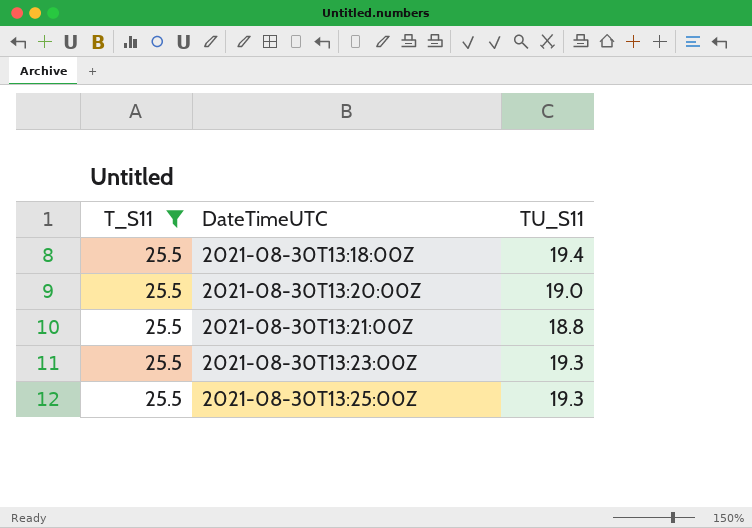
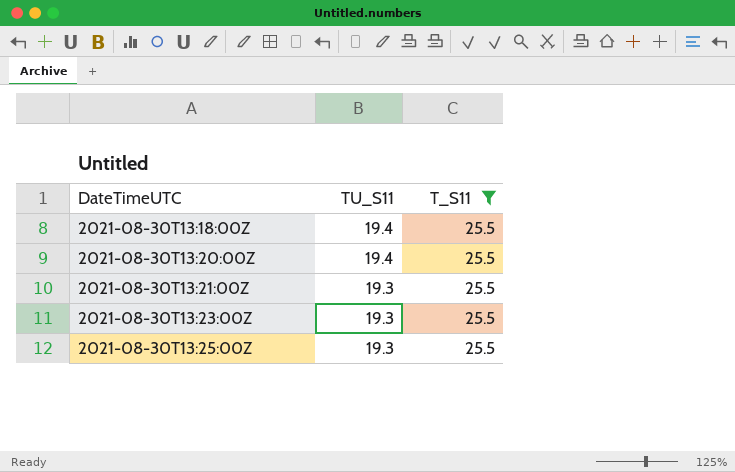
column T_S11 | position: 1 -> 3
2021-08-30T13:20:00Z | TU_S11: 19.0 -> 19.4
2021-08-30T13:21:00Z | TU_S11: 18.8 -> 19.3

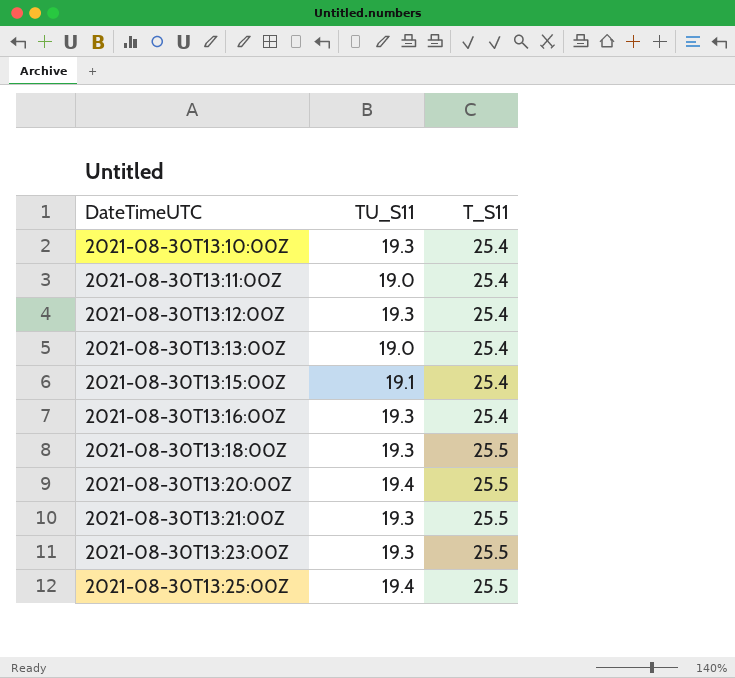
filter: T_S11 = 25.5 -> none
2021-08-30T13:18:00Z | TU_S11: 19.4 -> 19.3
2021-08-30T13:25:00Z | TU_S11: 19.3 -> 19.4

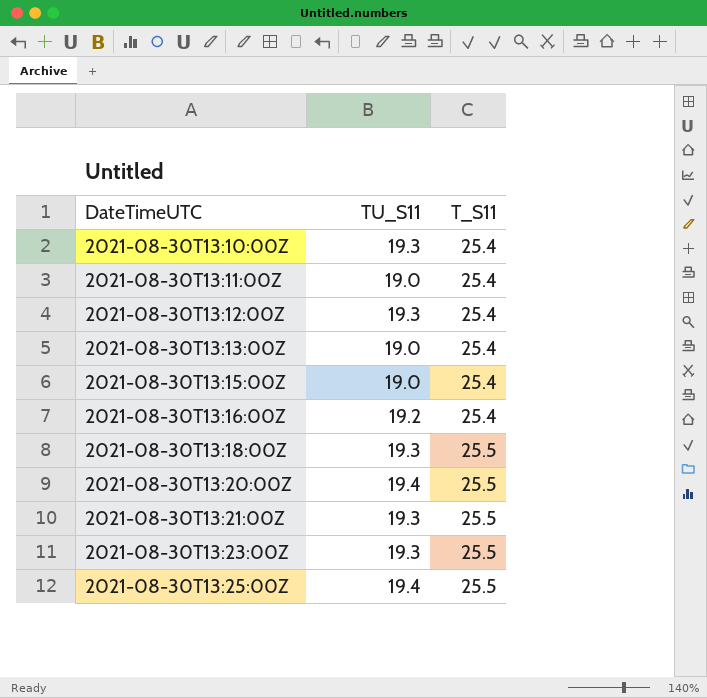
2021-08-30T13:15:00Z | TU_S11: 19.1 -> 19.0
2021-08-30T13:16:00Z | TU_S11: 19.3 -> 19.2

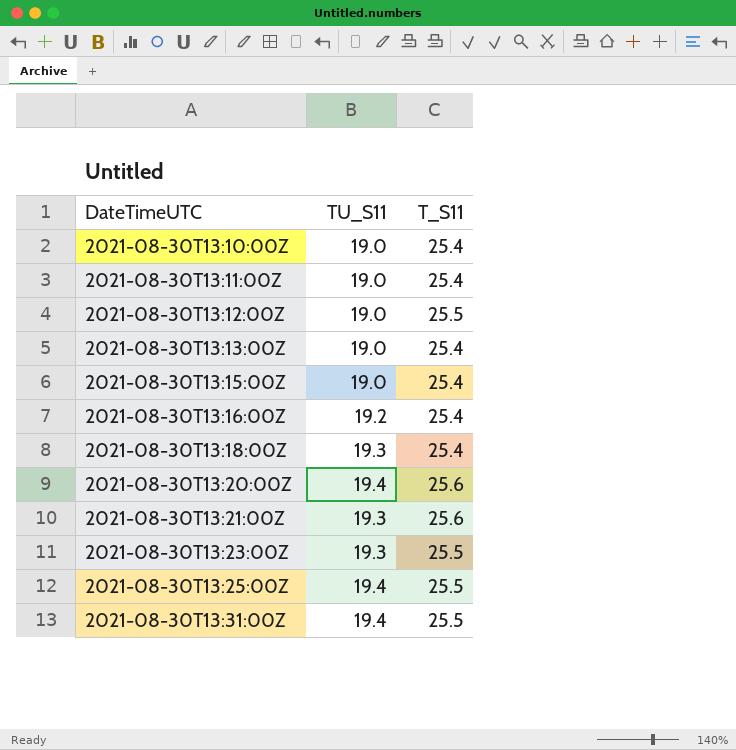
2021-08-30T13:10:00Z | TU_S11: 19.3 -> 19.0
2021-08-30T13:12:00Z | TU_S11: 19.3 -> 19.0
2021-08-30T13:12:00Z | T_S11: 25.4 -> 25.5
2021-08-30T13:18:00Z | T_S11: 25.5 -> 25.4
2021-08-30T13:20:00Z | T_S11: 25.5 -> 25.6
2021-08-30T13:21:00Z | T_S11: 25.5 -> 25.6
row 2021-08-30T13:31:00Z: none -> 19.4 | 25.5

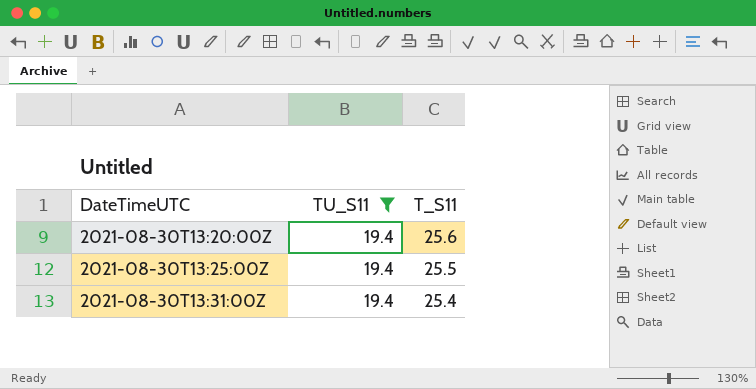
filter: none -> TU_S11 = 19.4
2021-08-30T13:31:00Z | T_S11: 25.5 -> 25.4

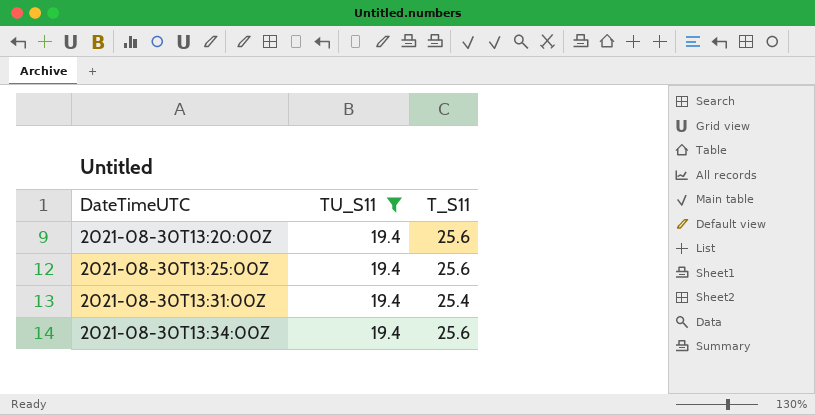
2021-08-30T13:25:00Z | T_S11: 25.5 -> 25.6
row 2021-08-30T13:34:00Z: none -> 19.4 | 25.6

